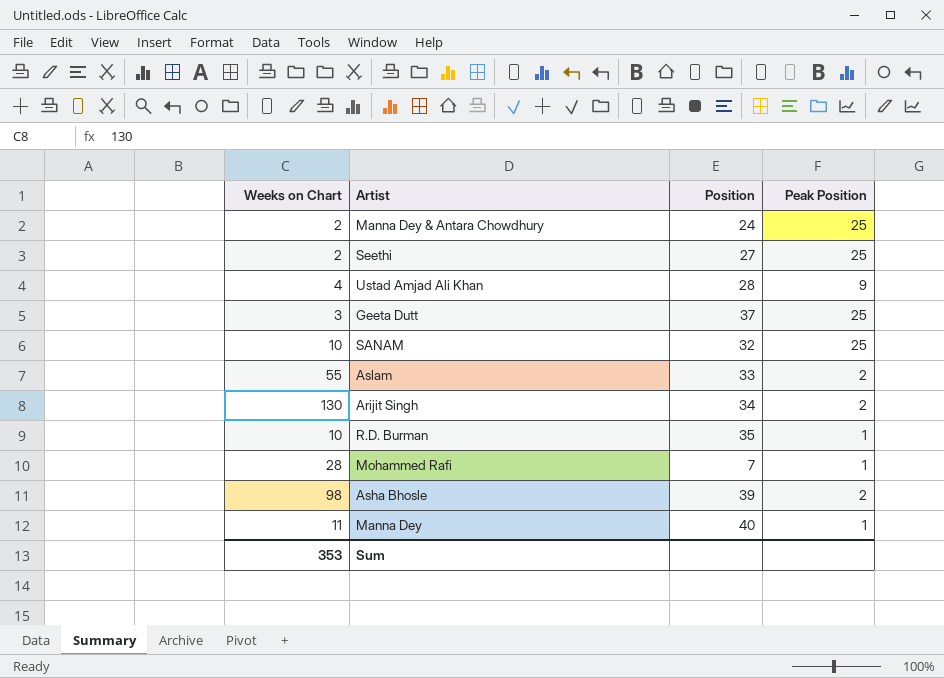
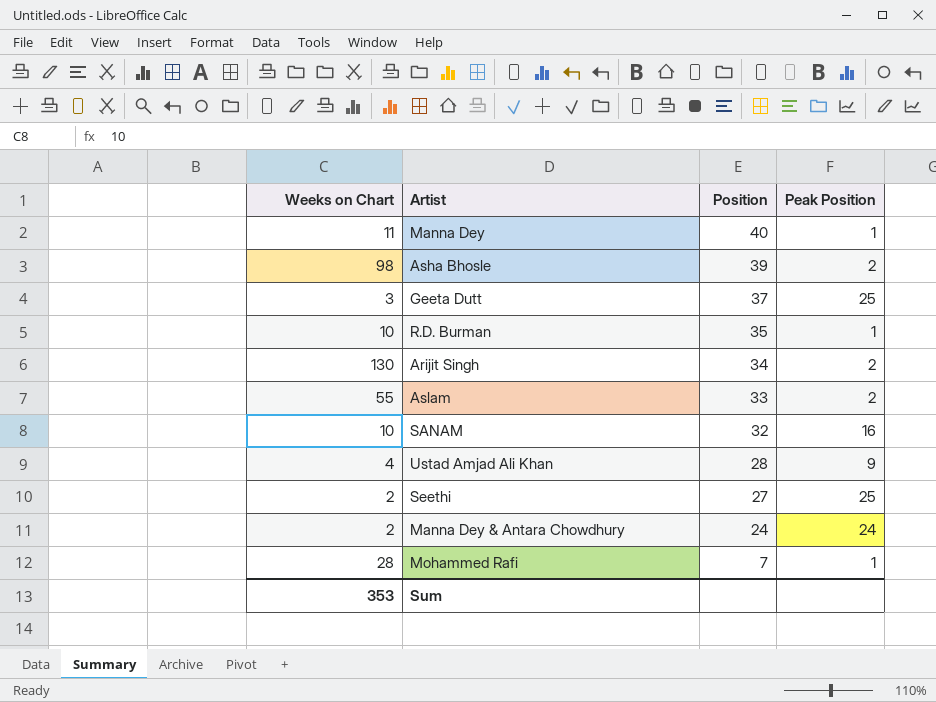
row order: none -> Position descending
SANAM | Peak Position: 25 -> 16
Manna Dey & Antara Chowdhury | Peak Position: 25 -> 24

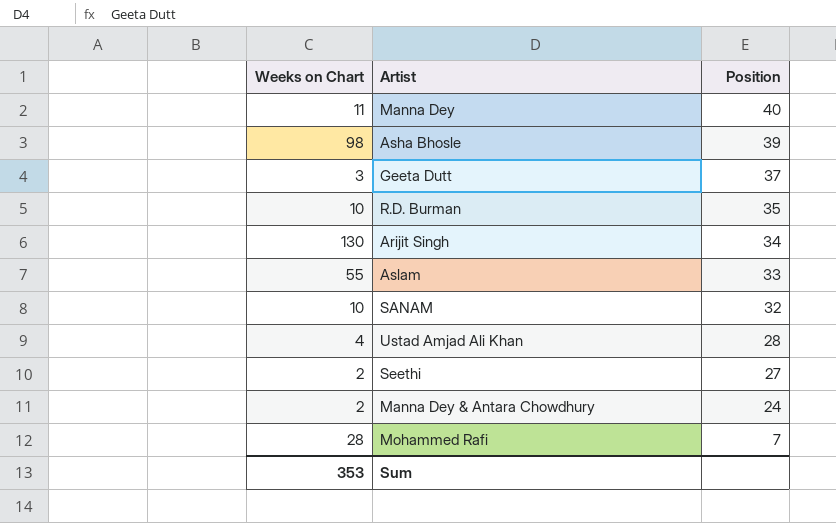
column Peak Position | position: 4 -> none

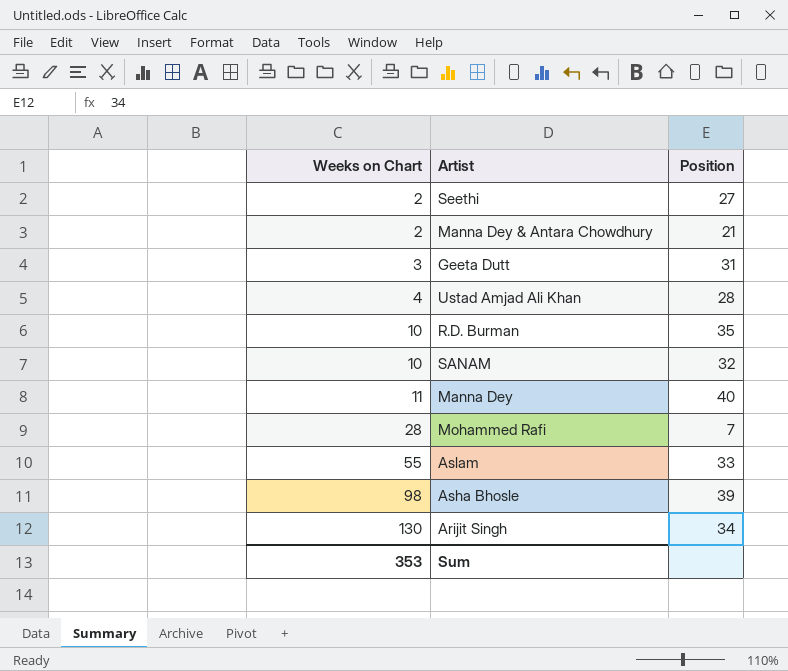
row order: Position descending -> Weeks on Chart ascending
Manna Dey & Antara Chowdhury | Position: 24 -> 21
Geeta Dutt | Position: 37 -> 31

